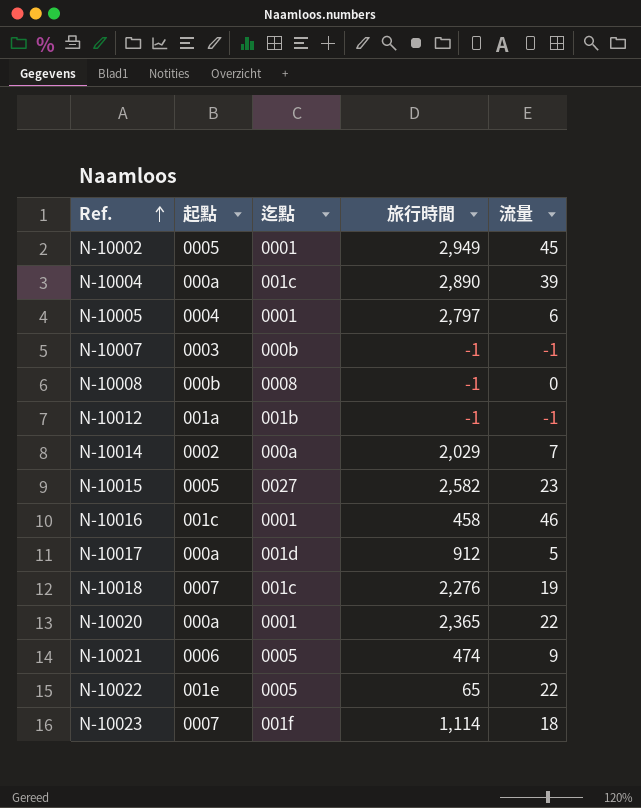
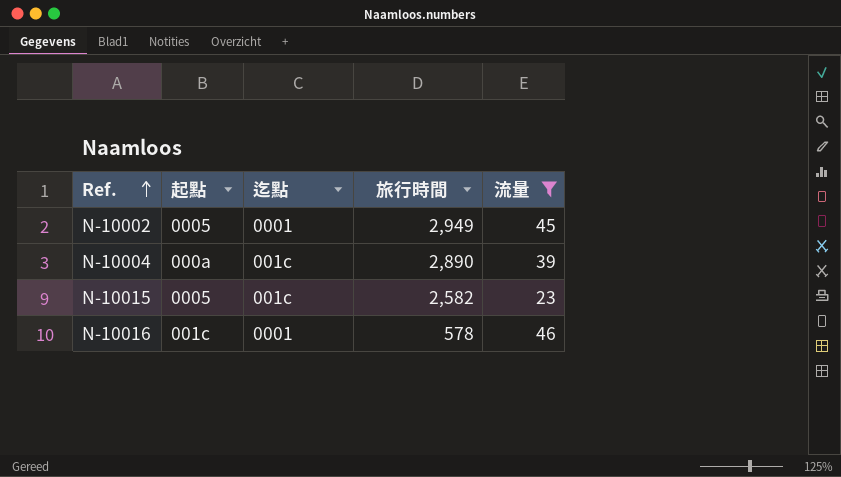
filter: none -> 流量 >= 23
N-10015 | 迄點: 0027 -> 001c
N-10016 | 旅行時間: 458 -> 578

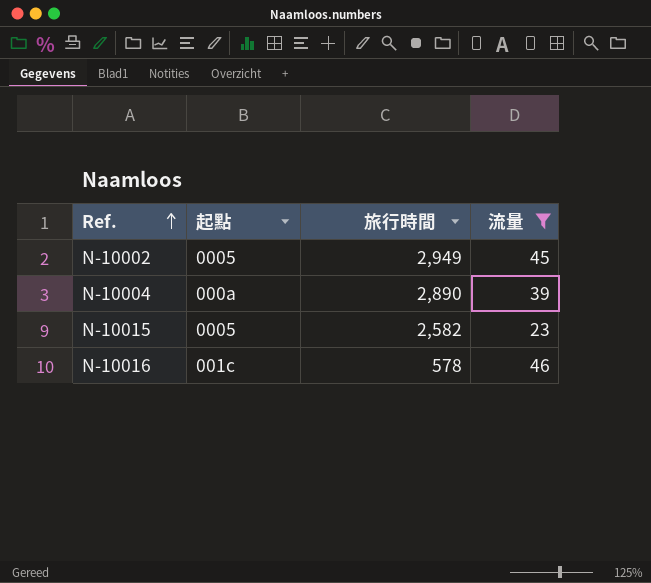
column 迄點 | position: 3 -> none

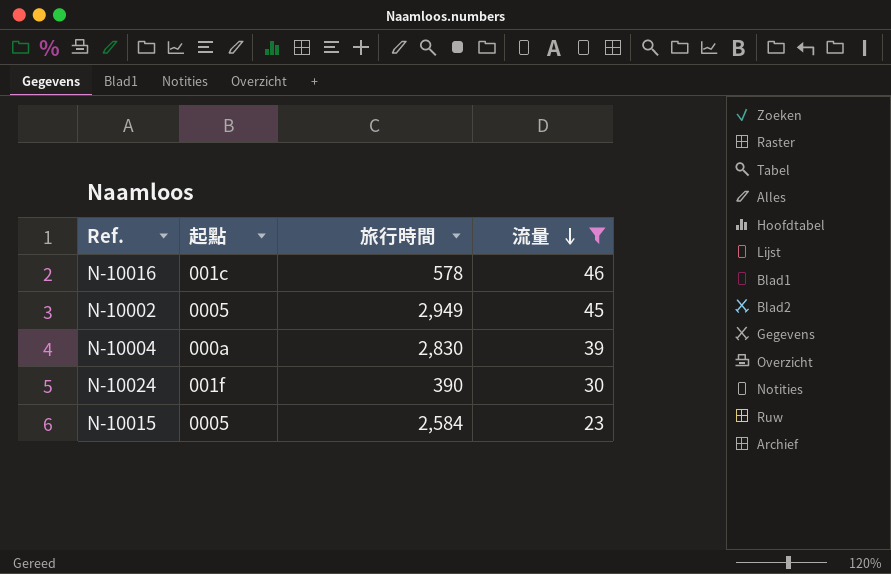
row order: Ref. ascending -> 流量 descending
N-10004 | 旅行時間: 2,890 -> 2,830
row N-10024: none -> 001f | 390 | 30
N-10015 | 旅行時間: 2,582 -> 2,584

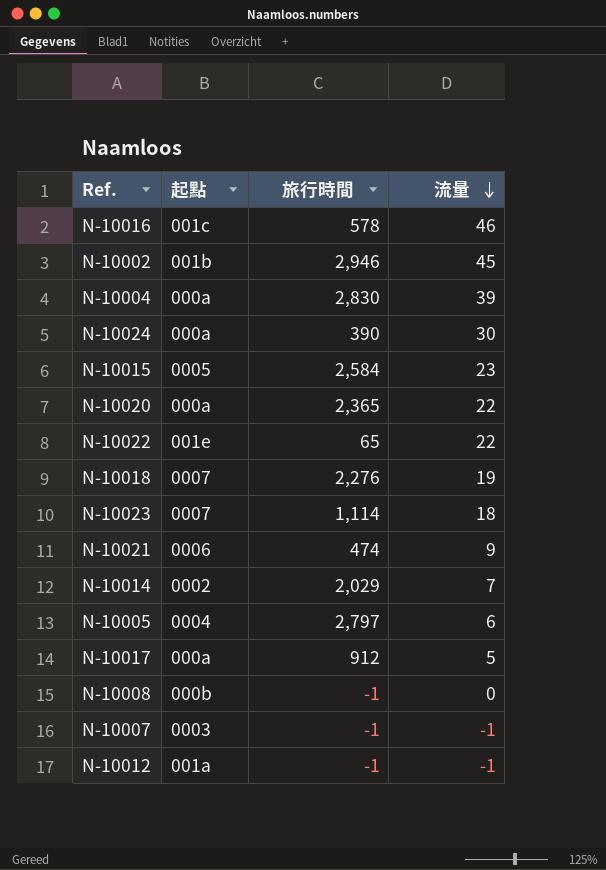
filter: 流量 >= 23 -> none
N-10002 | 起點: 0005 -> 001b
N-10002 | 旅行時間: 2,949 -> 2,946
N-10024 | 起點: 001f -> 000a

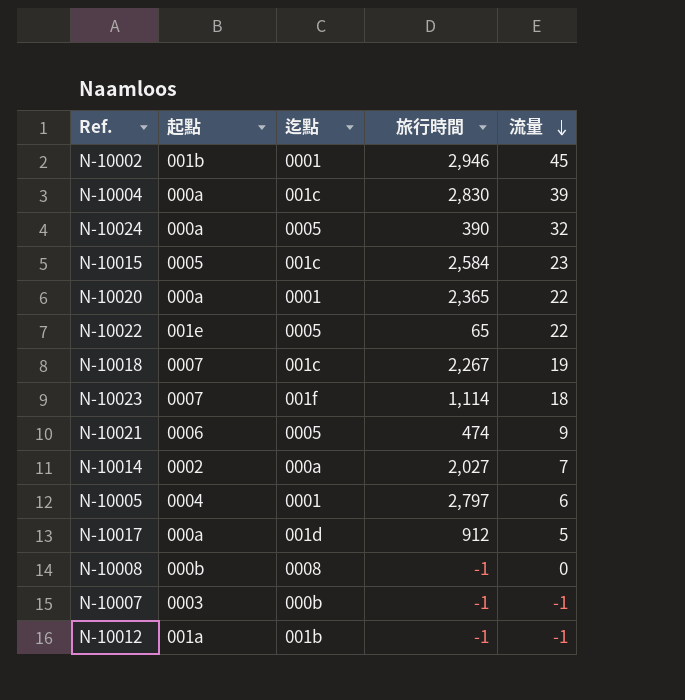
column 迄點 | position: none -> 3
row N-10016: 001c | 578 | 46 -> none
N-10024 | 流量: 30 -> 32
N-10018 | 旅行時間: 2,276 -> 2,267
N-10014 | 旅行時間: 2,029 -> 2,027

